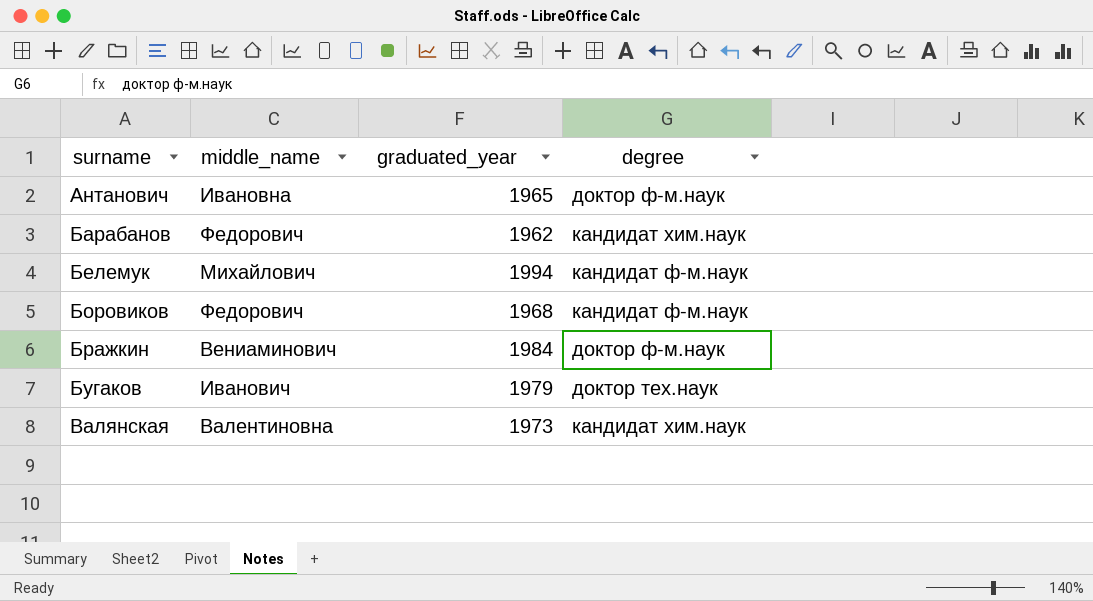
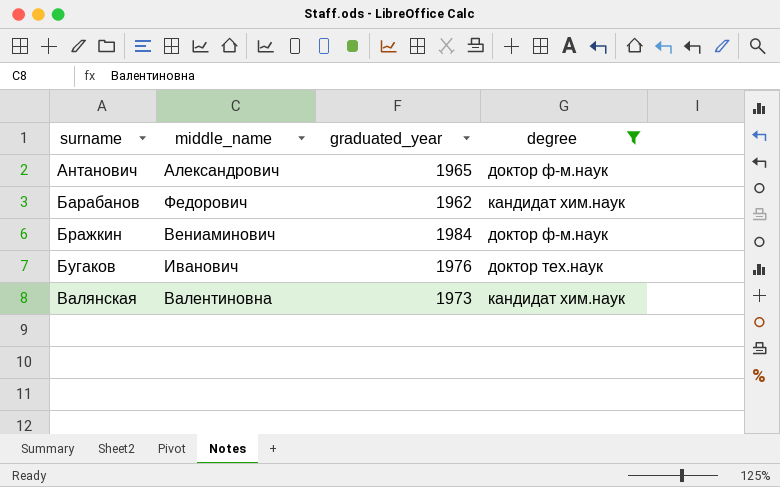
filter: none -> degree != кандидат ф-м.наук
Антанович | middle_name: Ивановна -> Александрович
Бугаков | graduated_year: 1979 -> 1976

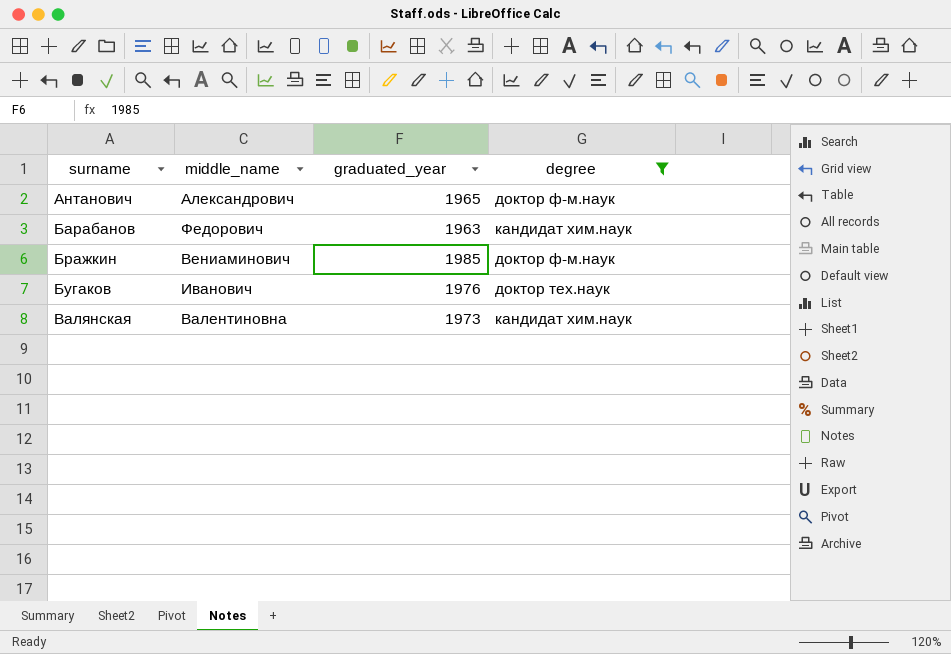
Барабанов | graduated_year: 1962 -> 1963
Бражкин | graduated_year: 1984 -> 1985

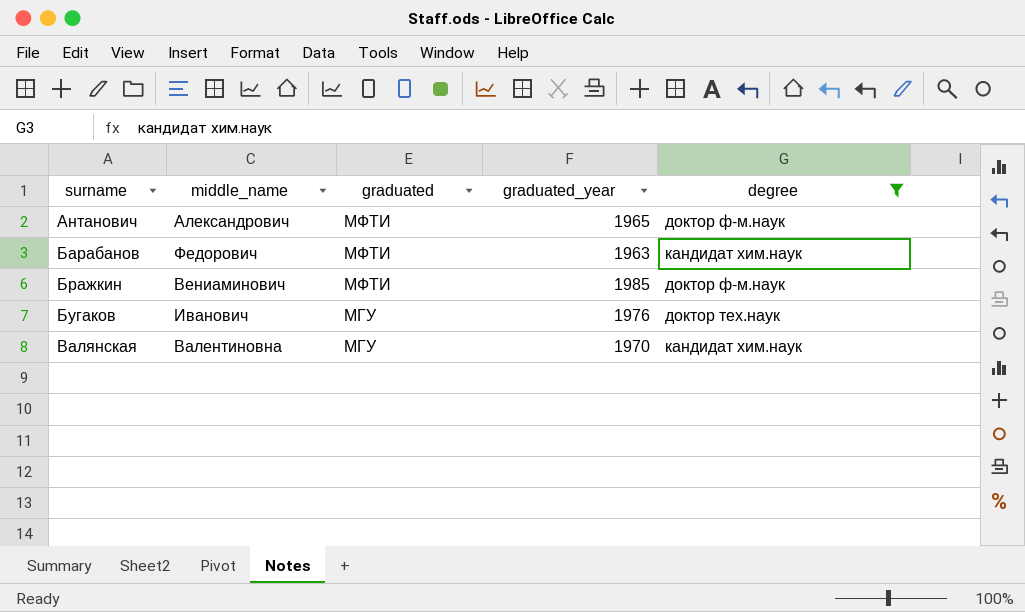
column graduated | position: none -> 3
Валянская | graduated_year: 1973 -> 1970

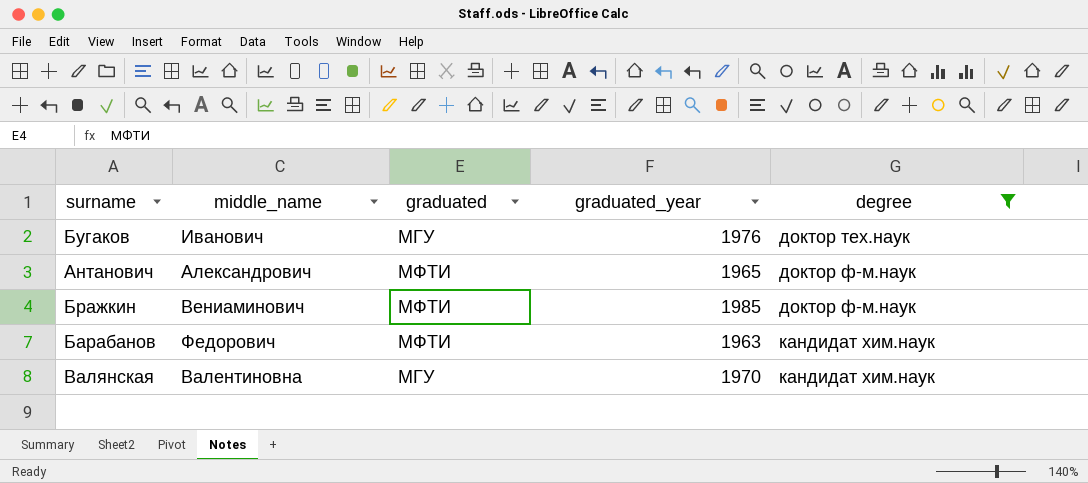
row order: surname ascending -> degree ascending

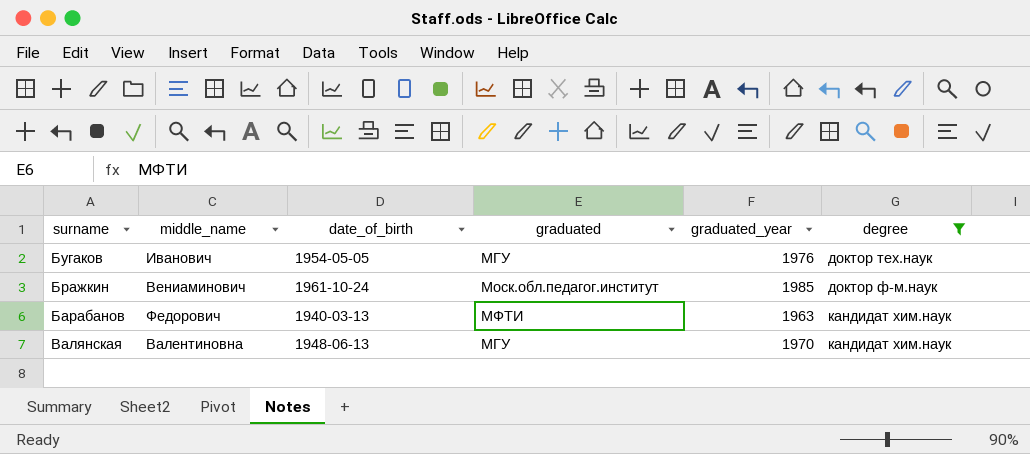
column date_of_birth | position: none -> 3
row Антанович: Александрович | МФТИ | 1965 | доктор ф-м.наук -> none
Бражкин | graduated: МФТИ -> Моск.обл.педагог.институт

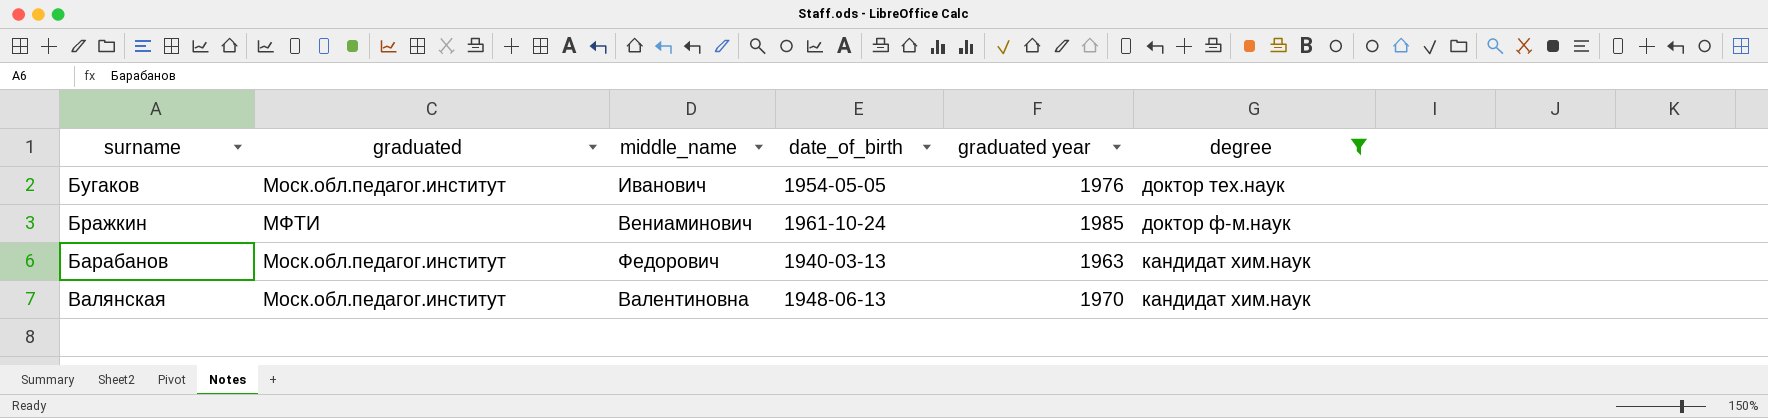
column graduated | position: 4 -> 2
column name: graduated_year -> graduated year
Бугаков | graduated: МГУ -> Моск.обл.педагог.институт
Бражкин | graduated: Моск.обл.педагог.институт -> МФТИ
Барабанов | graduated: МФТИ -> Моск.обл.педагог.институт
Валянская | graduated: МГУ -> Моск.обл.педагог.институт

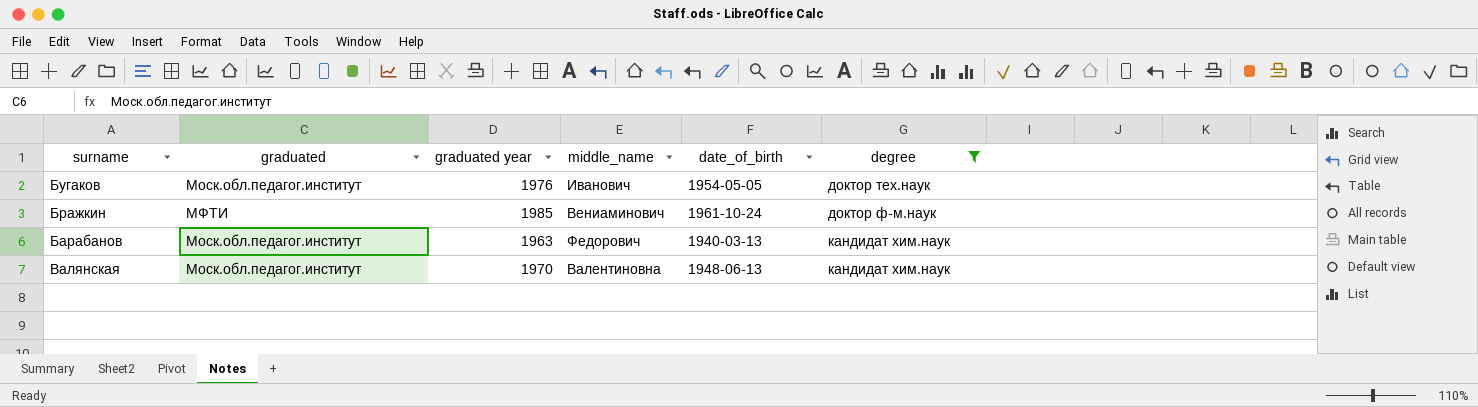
column graduated year | position: 5 -> 3

